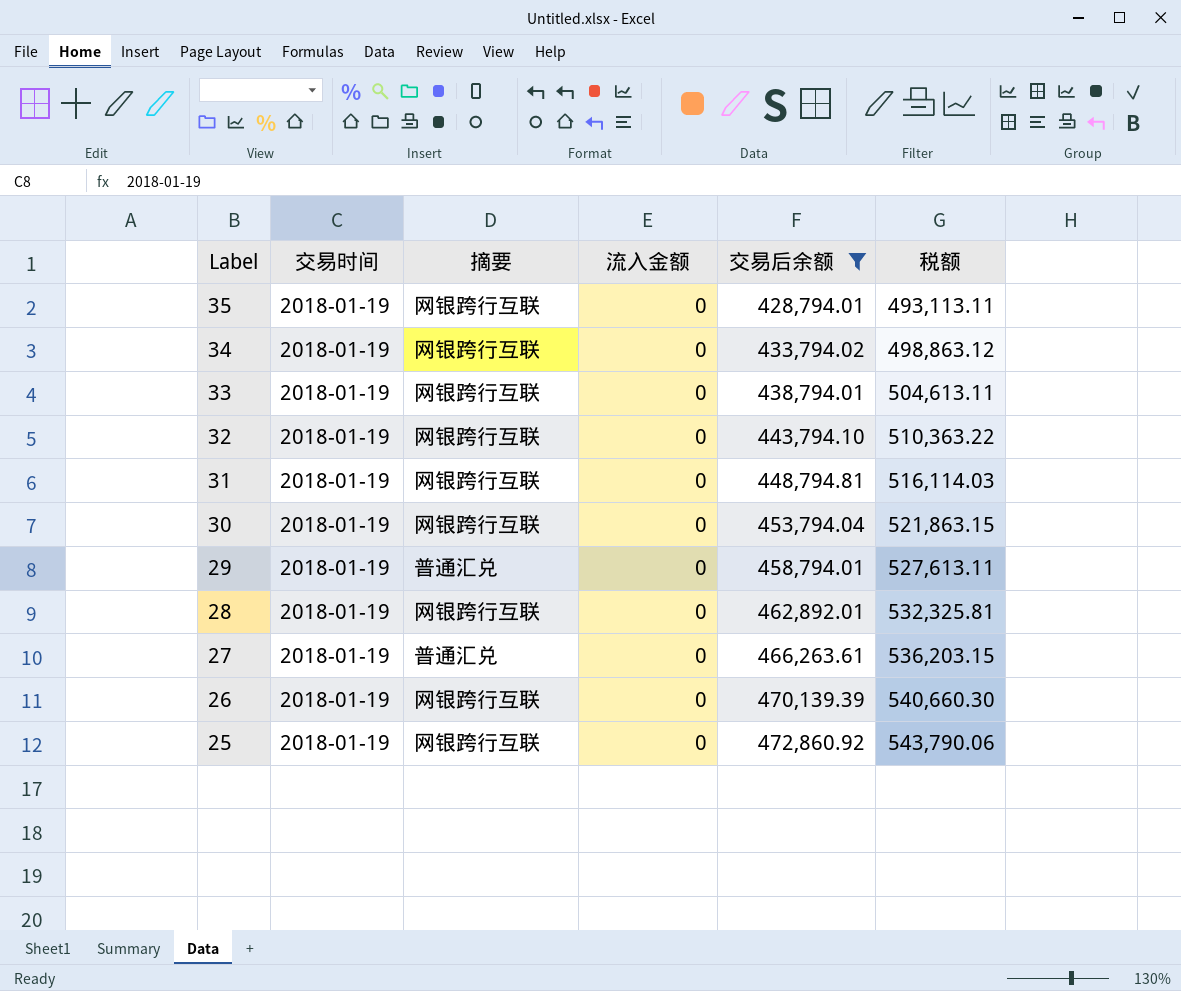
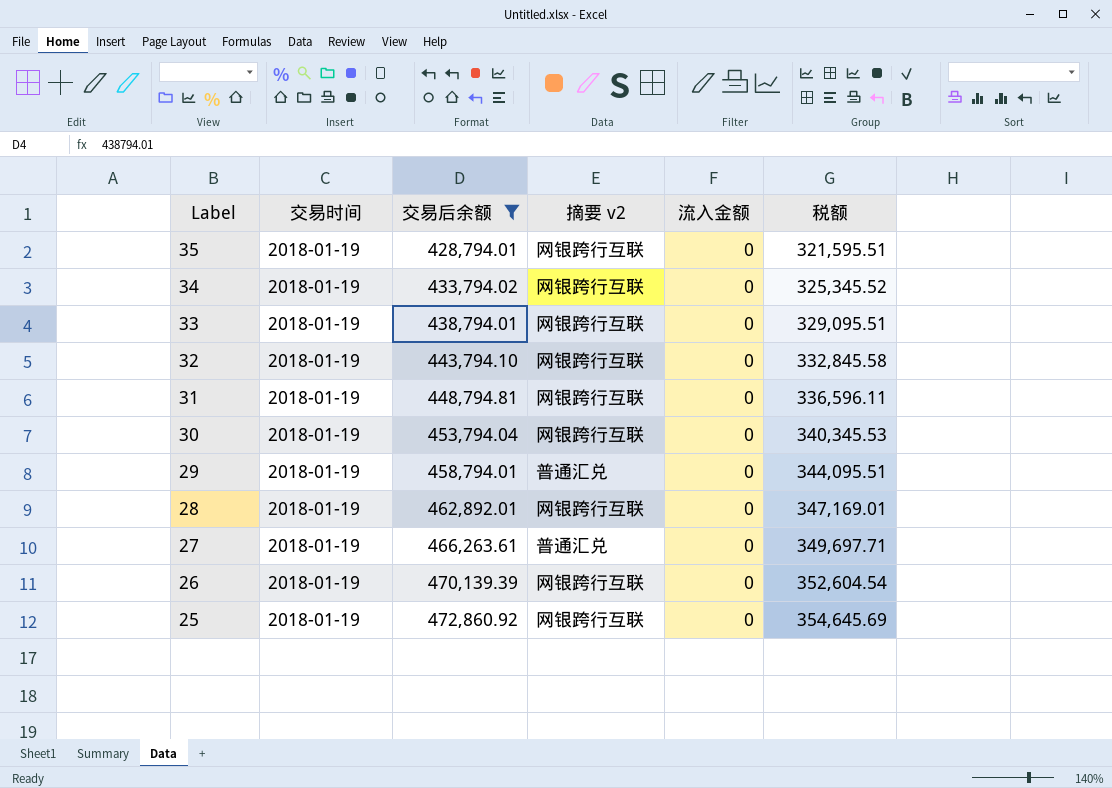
column 交易后余额 | position: 5 -> 3
column name: 摘要 -> 摘要 v2
column 税额 | formula: [交易后余额] * 1.15 -> [交易后余额] * 0.75

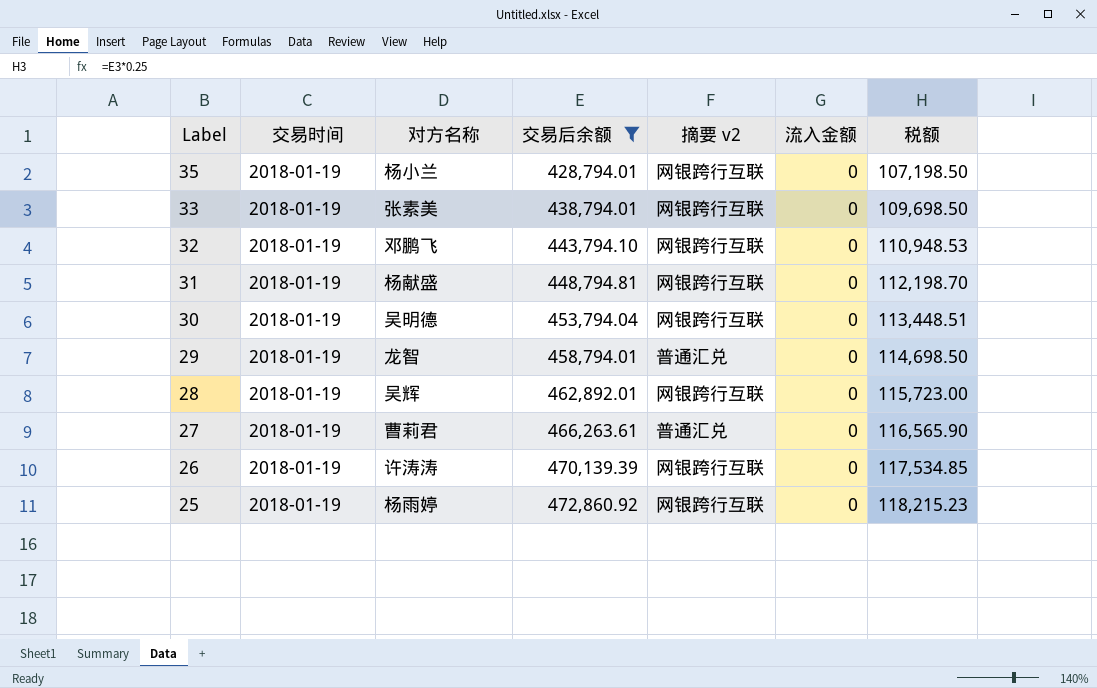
column 对方名称 | position: none -> 3
column 税额 | formula: [交易后余额] * 0.75 -> [交易后余额] * 0.25
row 34: 2018-01-19 | 433,794.02 | 网银跨行互联 | 0 | 325,345.52 -> none

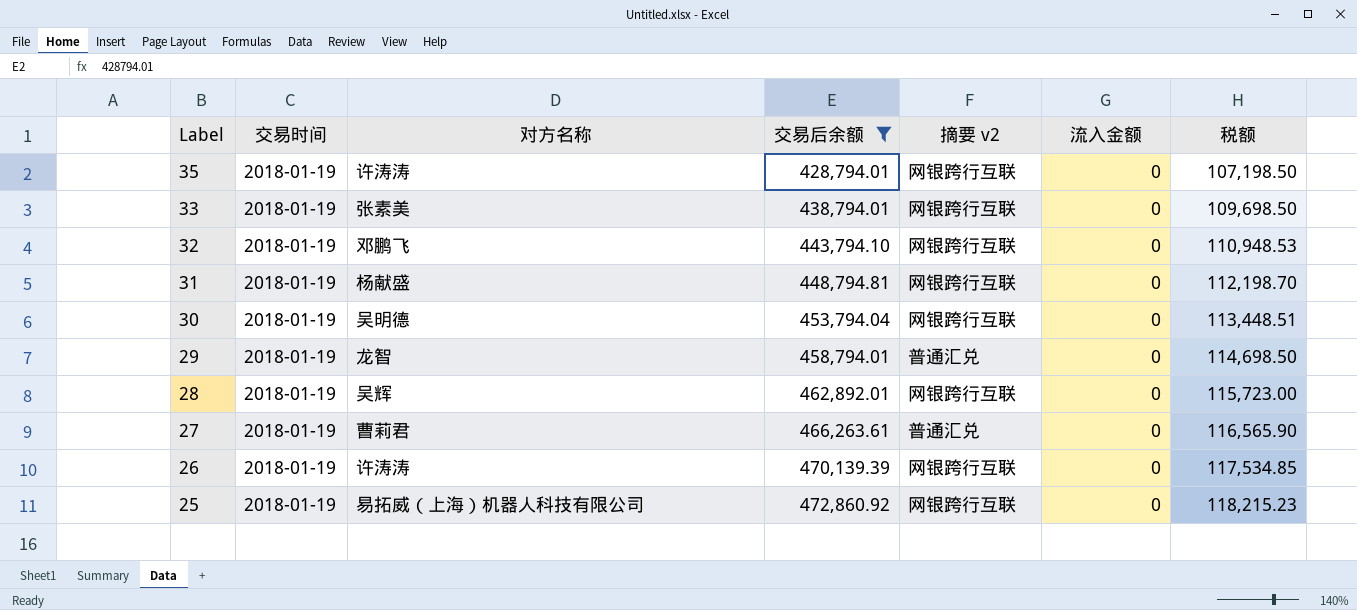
35 | 对方名称: 杨小兰 -> 许涛涛
25 | 对方名称: 杨雨婷 -> 易拓威（上海）机器人科技有限公司

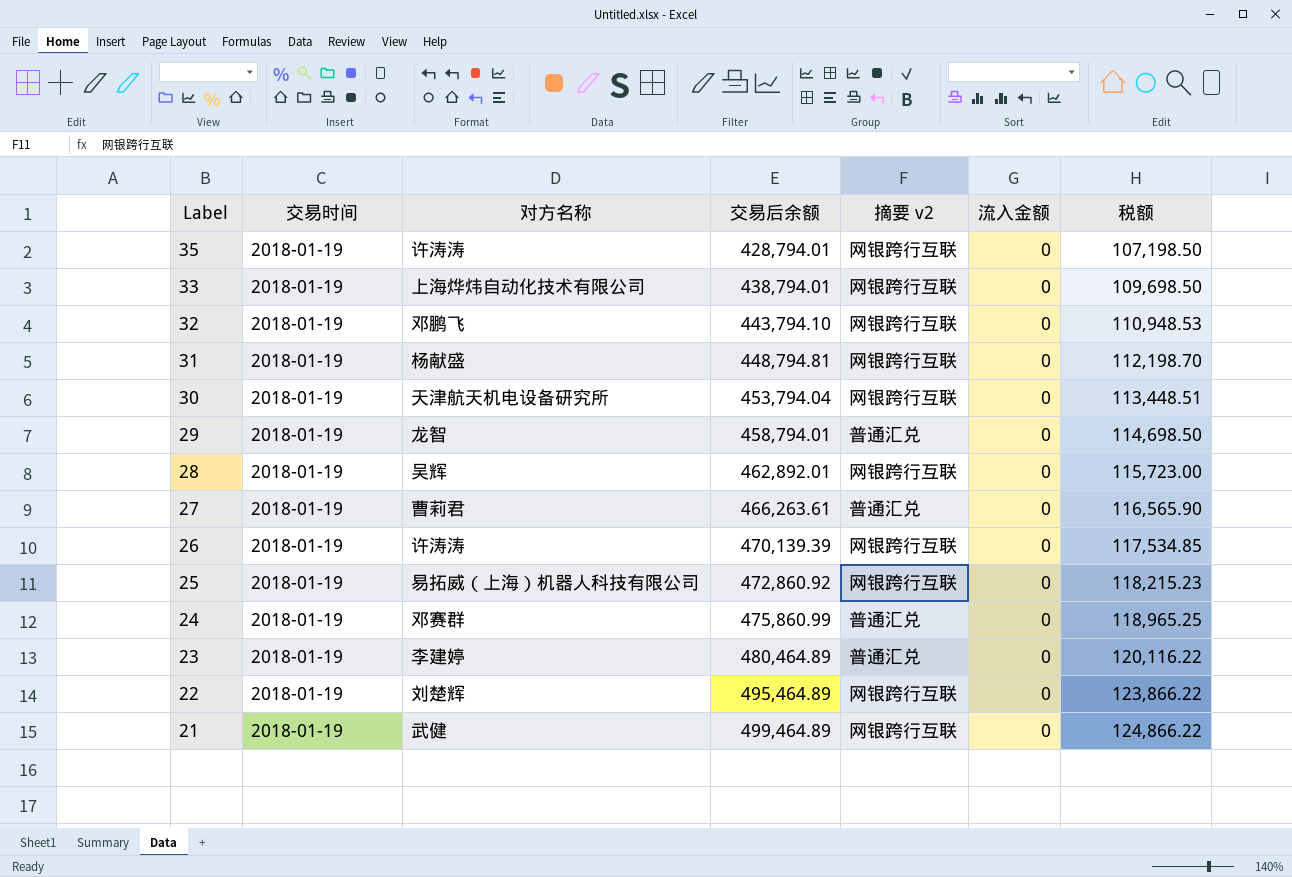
filter: 交易后余额 <= 472,860.92 -> none
33 | 对方名称: 张素美 -> 上海烨炜自动化技术有限公司
30 | 对方名称: 吴明德 -> 天津航天机电设备研究所

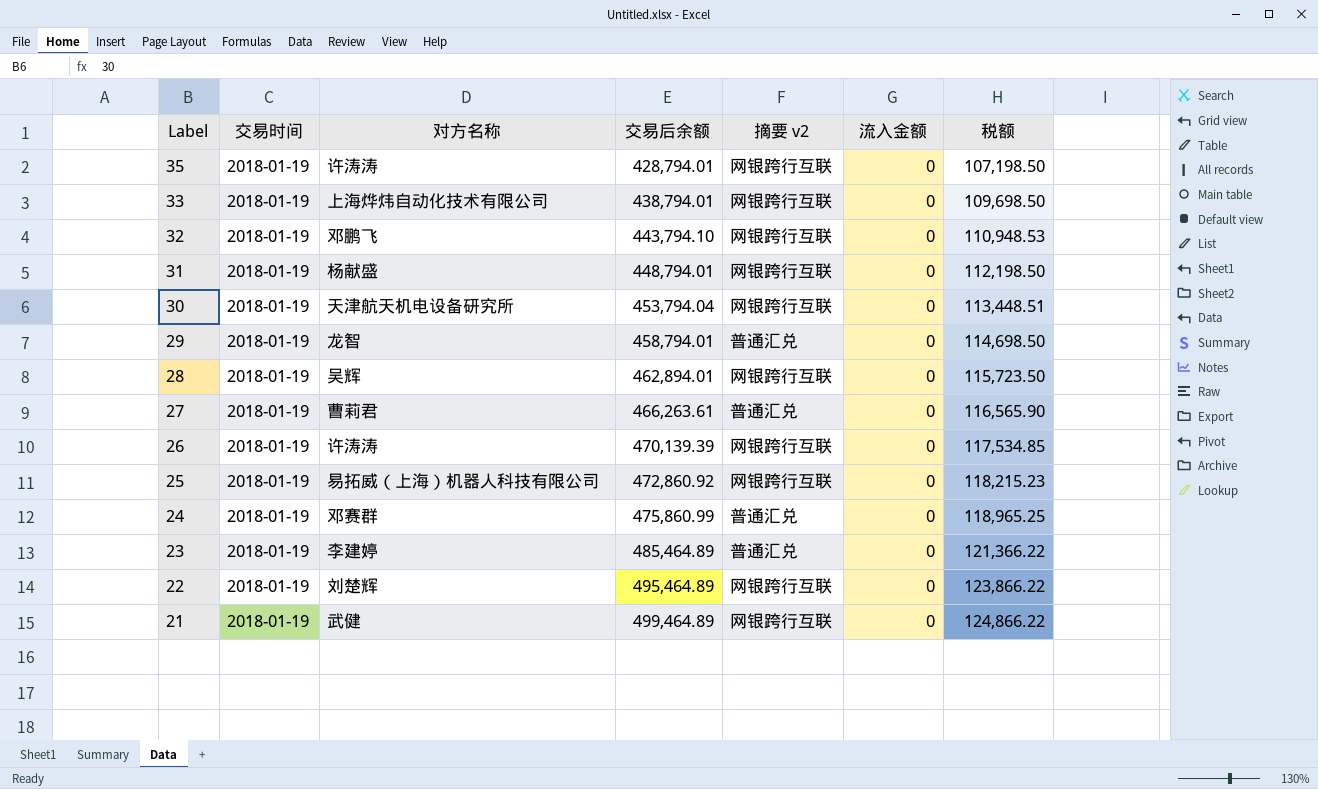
31 | 交易后余额: 448,794.81 -> 448,794.01
31 | 税额: 112,198.70 -> 112,198.50
28 | 交易后余额: 462,892.01 -> 462,894.01
28 | 税额: 115,723.00 -> 115,723.50
23 | 交易后余额: 480,464.89 -> 485,464.89
23 | 税额: 120,116.22 -> 121,366.22

